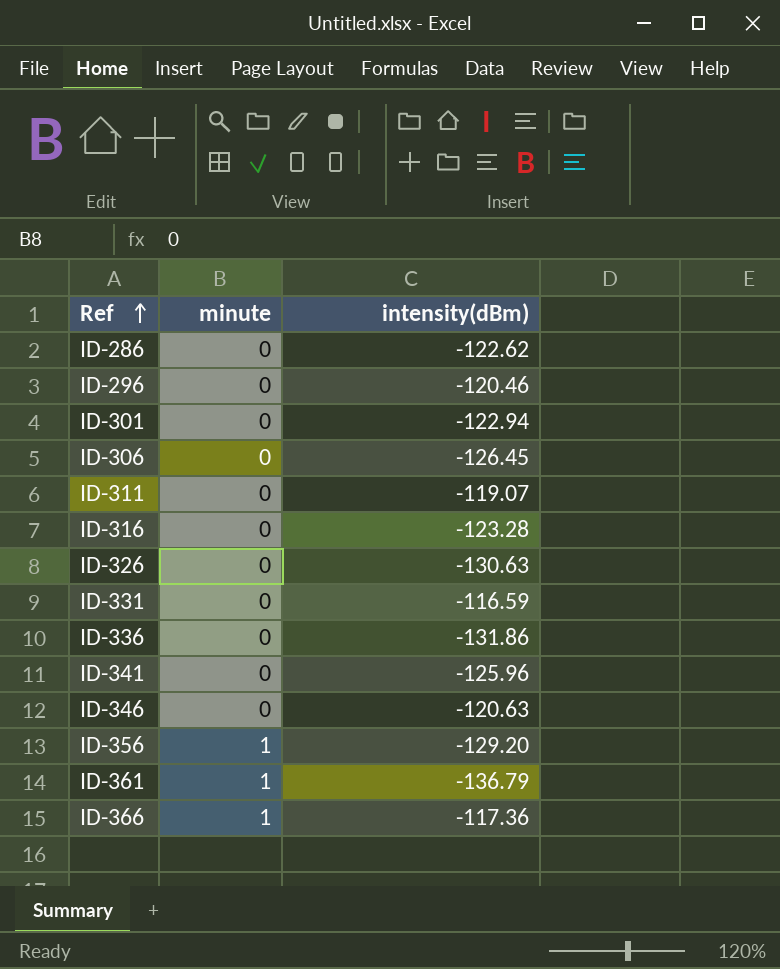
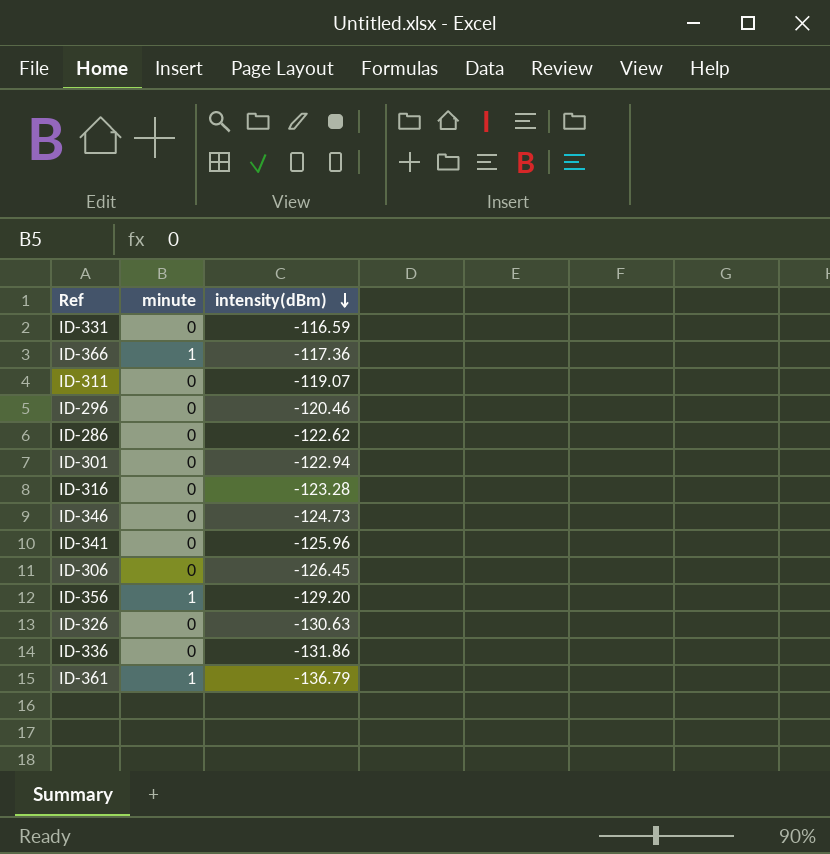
row order: Ref ascending -> intensity(dBm) descending
ID-346 | intensity(dBm): -120.63 -> -124.73

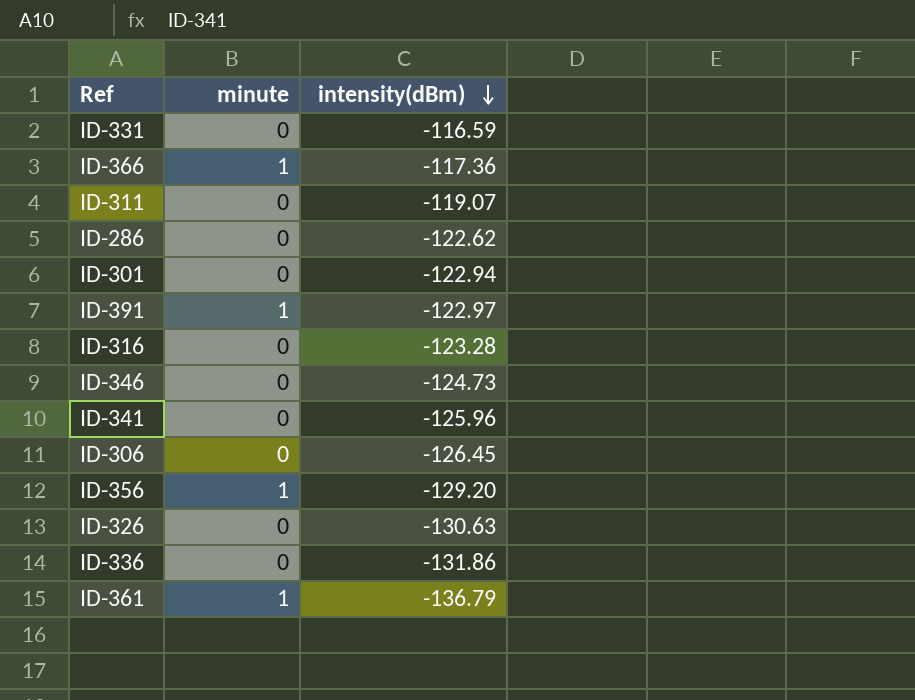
row ID-296: 0 | -120.46 -> none
row ID-391: none -> 1 | -122.97

